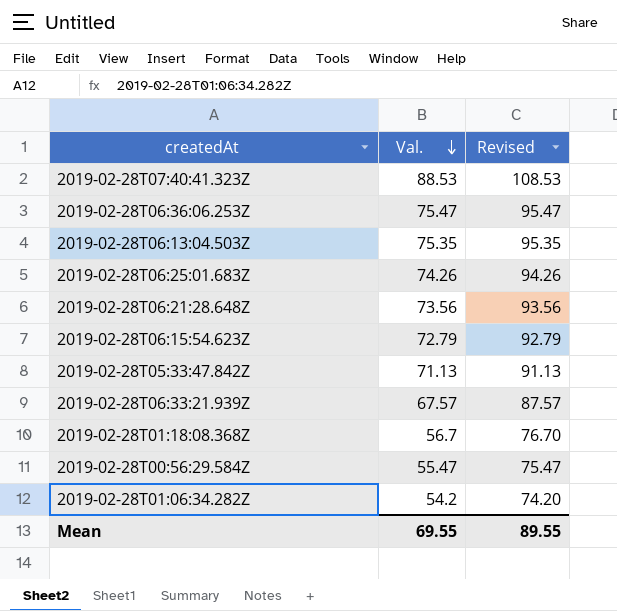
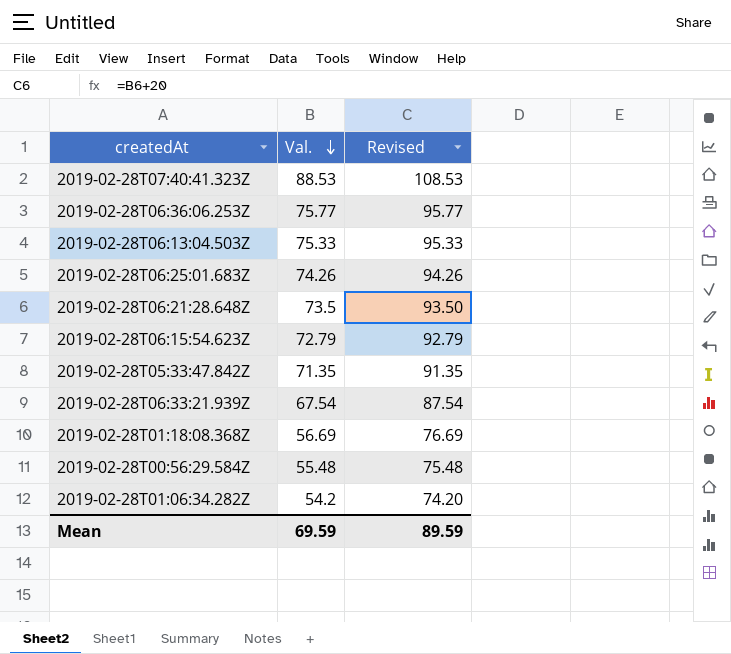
2019-02-28T06:36:06.253Z | Val.: 75.47 -> 75.77
2019-02-28T06:36:06.253Z | Revised: 95.47 -> 95.77
2019-02-28T06:13:04.503Z | Val.: 75.35 -> 75.33
2019-02-28T06:13:04.503Z | Revised: 95.35 -> 95.33
2019-02-28T06:21:28.648Z | Val.: 73.56 -> 73.5
2019-02-28T06:21:28.648Z | Revised: 93.56 -> 93.50
2019-02-28T05:33:47.842Z | Val.: 71.13 -> 71.35
2019-02-28T05:33:47.842Z | Revised: 91.13 -> 91.35
2019-02-28T06:33:21.939Z | Val.: 67.57 -> 67.54
2019-02-28T06:33:21.939Z | Revised: 87.57 -> 87.54
2019-02-28T01:18:08.368Z | Val.: 56.7 -> 56.69
2019-02-28T01:18:08.368Z | Revised: 76.70 -> 76.69
2019-02-28T00:56:29.584Z | Val.: 55.47 -> 55.48
2019-02-28T00:56:29.584Z | Revised: 75.47 -> 75.48
Mean | Val.: 69.55 -> 69.59
Mean | Revised: 89.55 -> 89.59

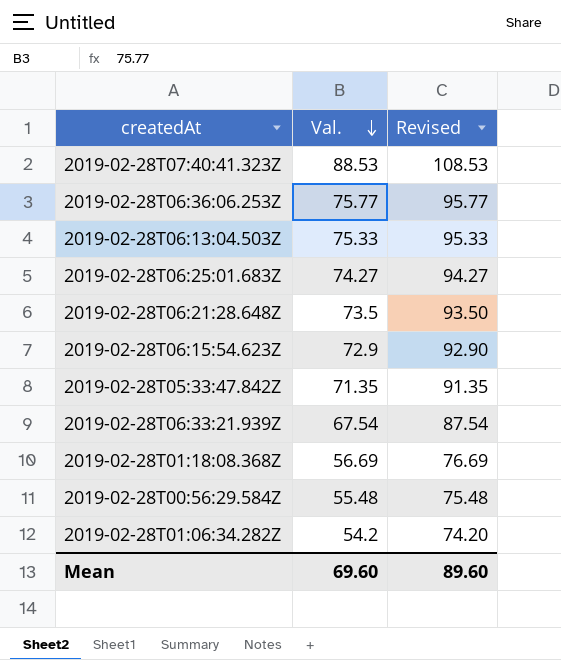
2019-02-28T06:25:01.683Z | Val.: 74.26 -> 74.27
2019-02-28T06:25:01.683Z | Revised: 94.26 -> 94.27
2019-02-28T06:15:54.623Z | Val.: 72.79 -> 72.9
2019-02-28T06:15:54.623Z | Revised: 92.79 -> 92.90
Mean | Val.: 69.59 -> 69.60
Mean | Revised: 89.59 -> 89.60

